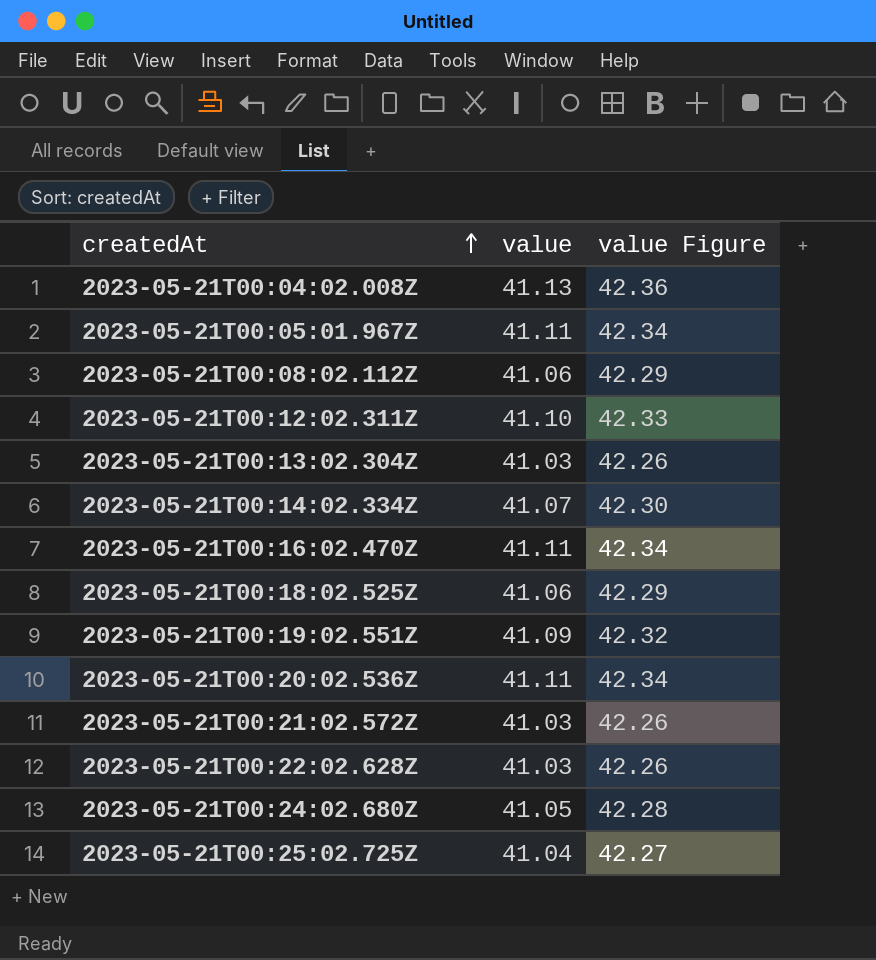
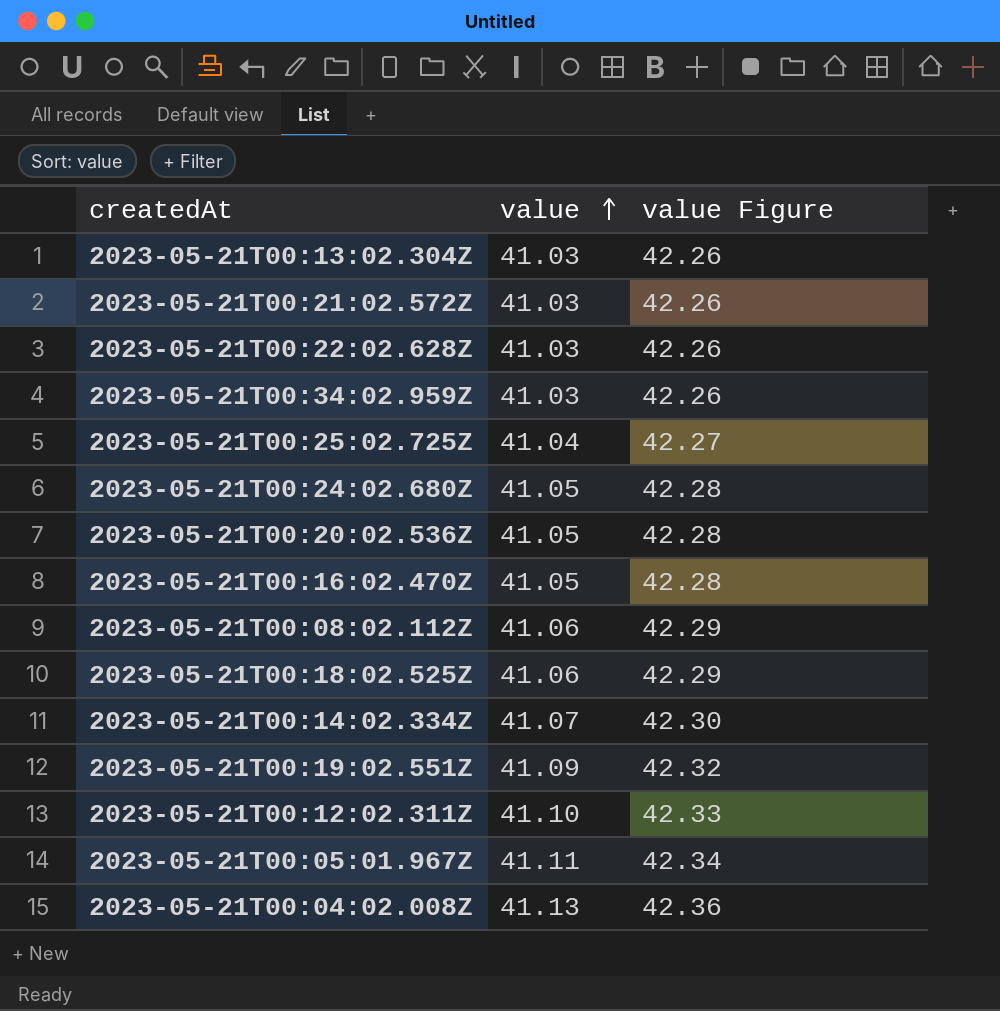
row order: createdAt ascending -> value ascending
row 2023-05-21T00:34:02.959Z: none -> 41.03 | 42.26
2023-05-21T00:20:02.536Z | value: 41.11 -> 41.05
2023-05-21T00:20:02.536Z | value Figure: 42.34 -> 42.28
2023-05-21T00:16:02.470Z | value: 41.11 -> 41.05
2023-05-21T00:16:02.470Z | value Figure: 42.34 -> 42.28

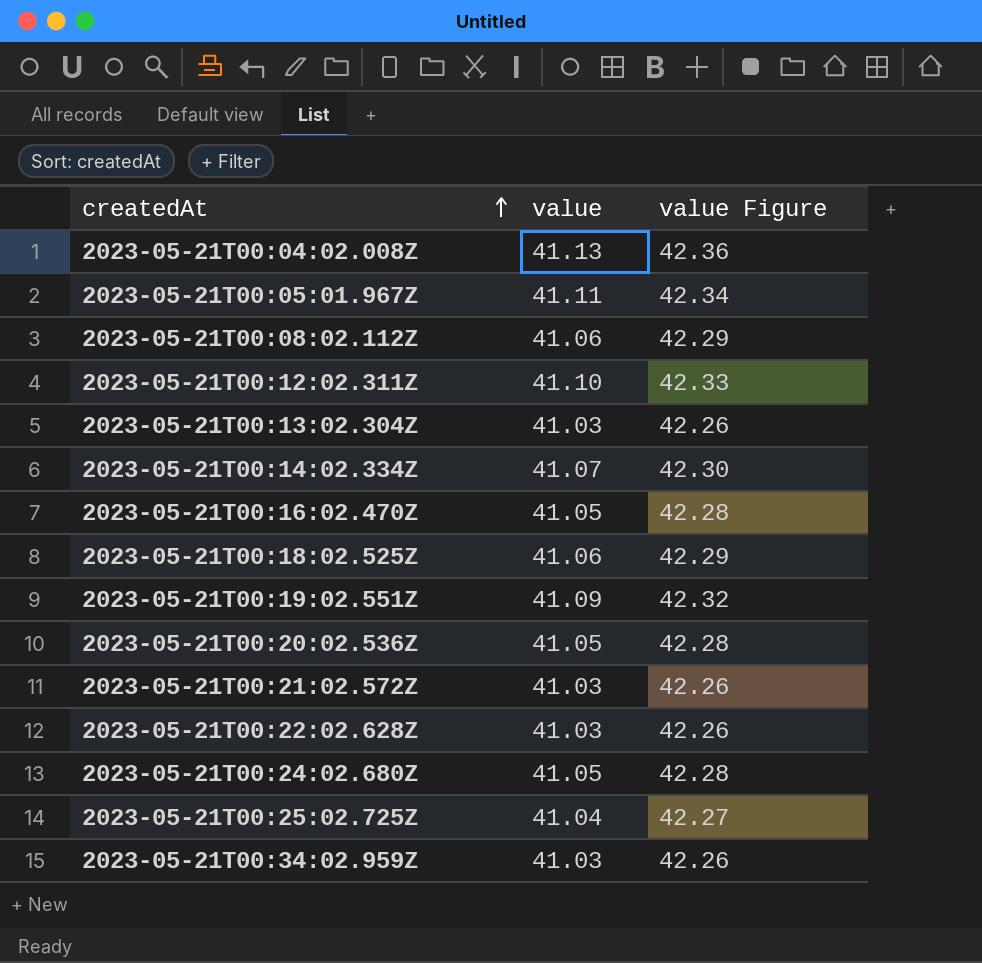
row order: value ascending -> createdAt ascending

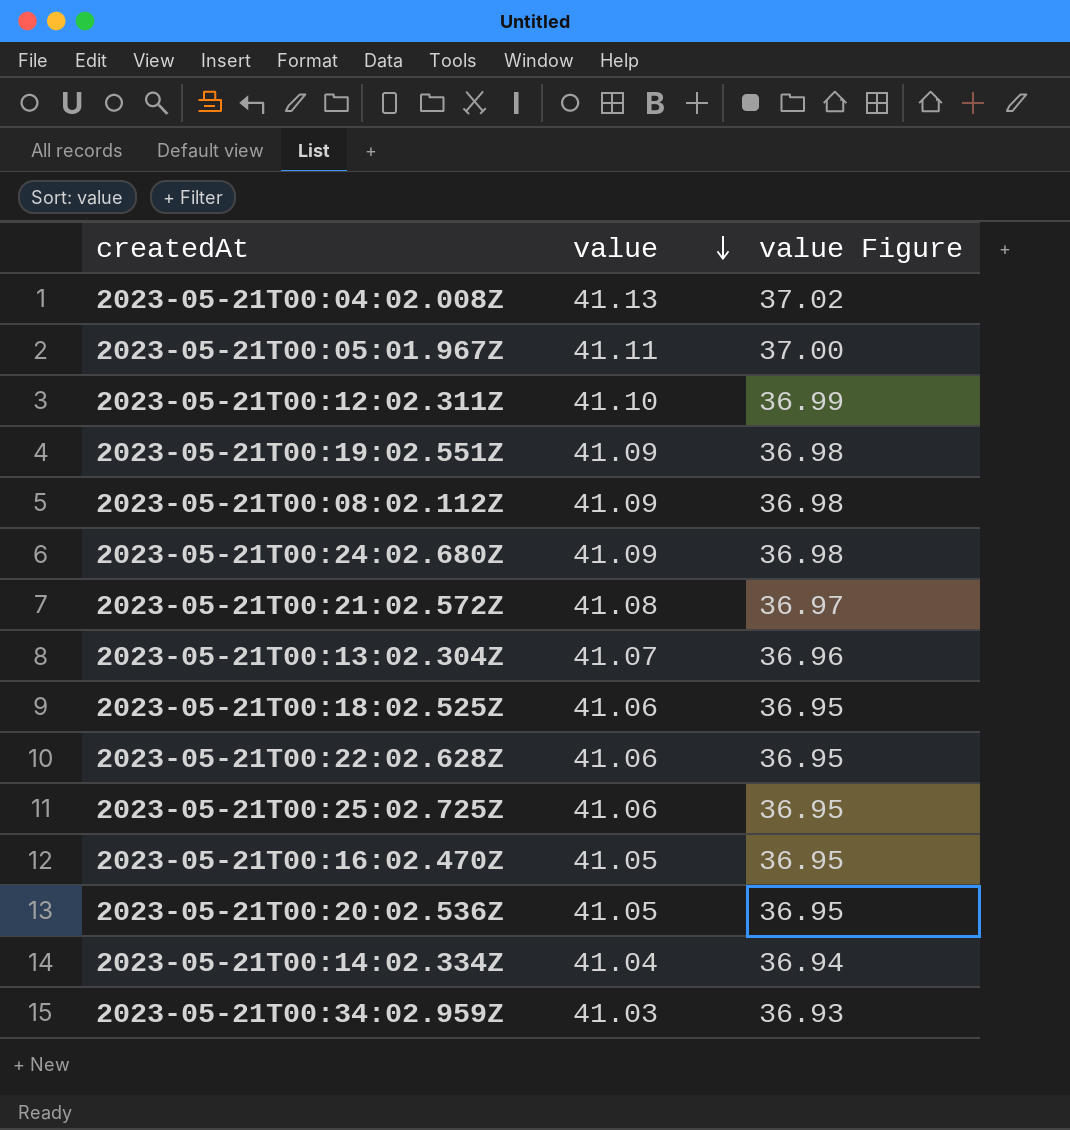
row order: createdAt ascending -> value descending
column value Figure | formula: [value] * 1.03 -> [value] * 0.9
2023-05-21T00:08:02.112Z | value: 41.06 -> 41.09
2023-05-21T00:24:02.680Z | value: 41.05 -> 41.09
2023-05-21T00:21:02.572Z | value: 41.03 -> 41.08
2023-05-21T00:13:02.304Z | value: 41.03 -> 41.07
2023-05-21T00:22:02.628Z | value: 41.03 -> 41.06
2023-05-21T00:25:02.725Z | value: 41.04 -> 41.06
2023-05-21T00:14:02.334Z | value: 41.07 -> 41.04

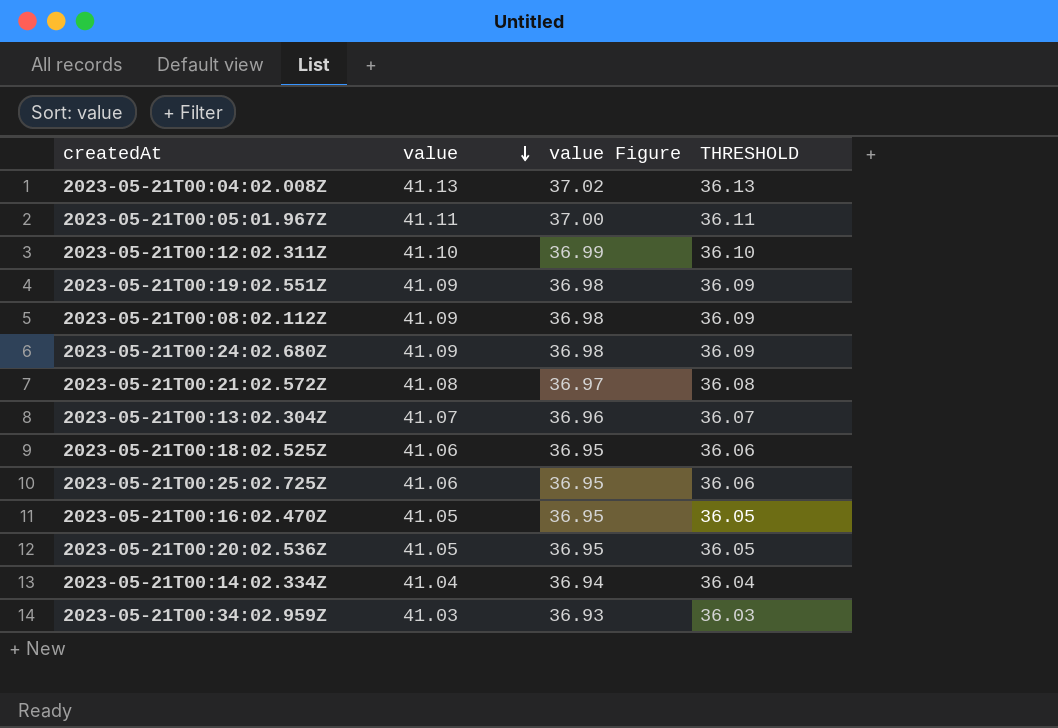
column THRESHOLD | formula: none -> [value] - 5
row 2023-05-21T00:22:02.628Z: 41.06 | 36.95 -> none

